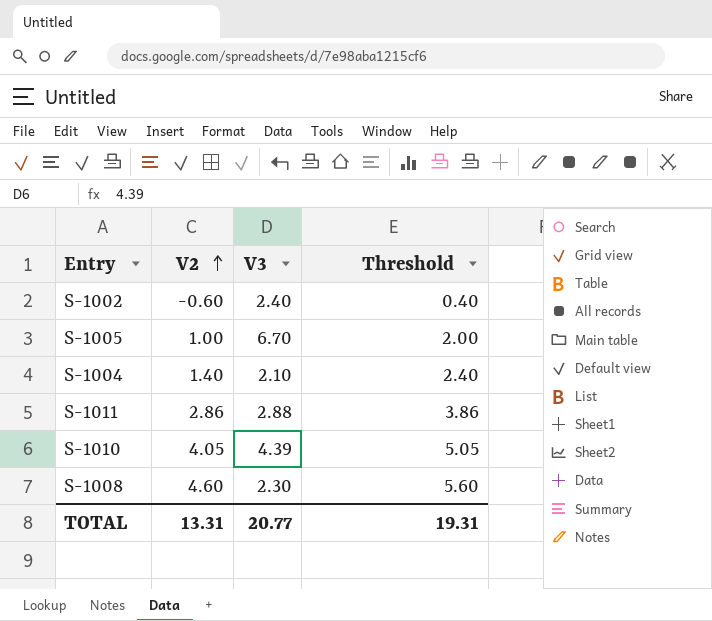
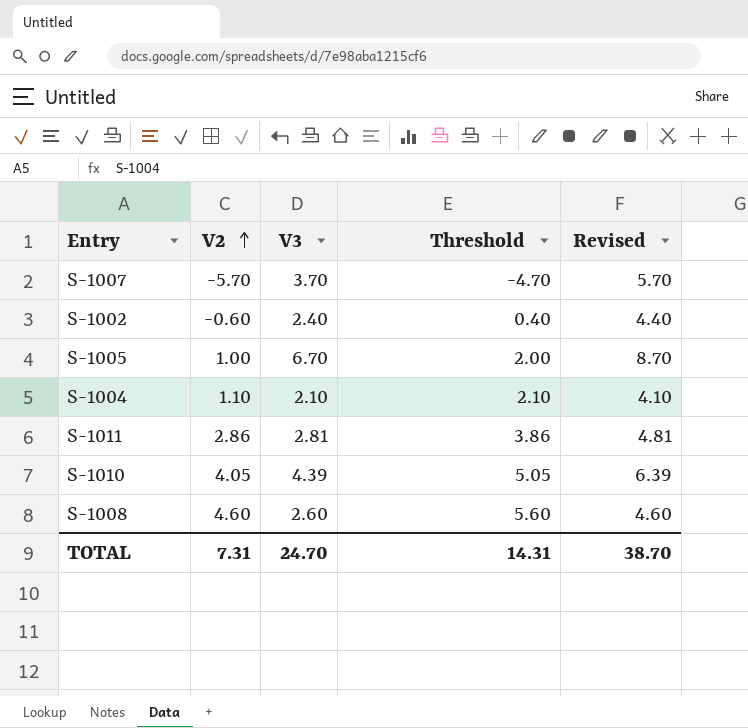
column Revised | formula: none -> [V3] + 2
row S-1007: none -> -5.70 | 3.70 | -4.70 | 5.70
S-1004 | V2: 1.40 -> 1.10
S-1004 | Threshold: 2.40 -> 2.10
S-1011 | V3: 2.88 -> 2.81
S-1008 | V3: 2.30 -> 2.60
TOTAL | V2: 13.31 -> 7.31
TOTAL | V3: 20.77 -> 24.70
TOTAL | Threshold: 19.31 -> 14.31

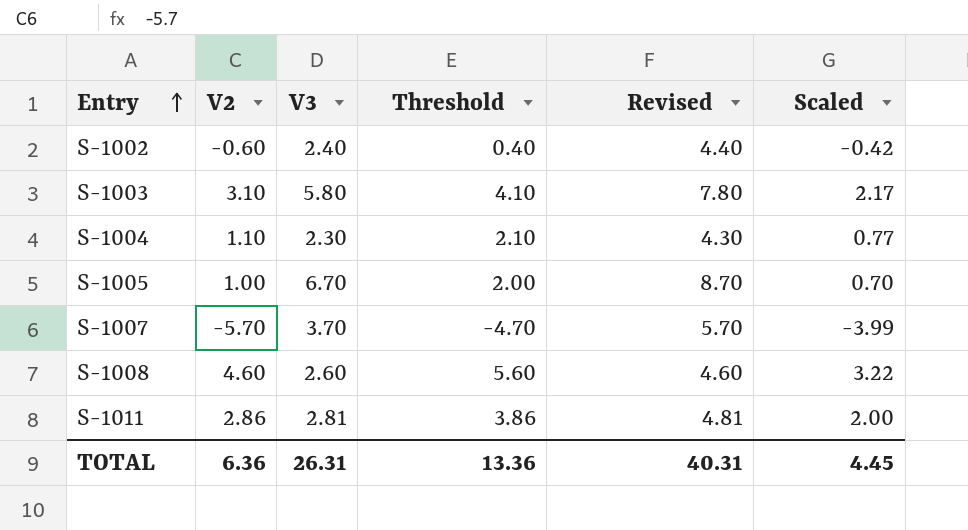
row order: V2 ascending -> Entry ascending
column Scaled | formula: none -> [V2] * 0.7
row S-1010: 4.05 | 4.39 | 5.05 | 6.39 -> none
row S-1003: none -> 3.10 | 5.80 | 4.10 | 7.80 | 2.17
S-1004 | V3: 2.10 -> 2.30
S-1004 | Revised: 4.10 -> 4.30
TOTAL | V2: 7.31 -> 6.36
TOTAL | V3: 24.70 -> 26.31
TOTAL | Threshold: 14.31 -> 13.36
TOTAL | Revised: 38.70 -> 40.31

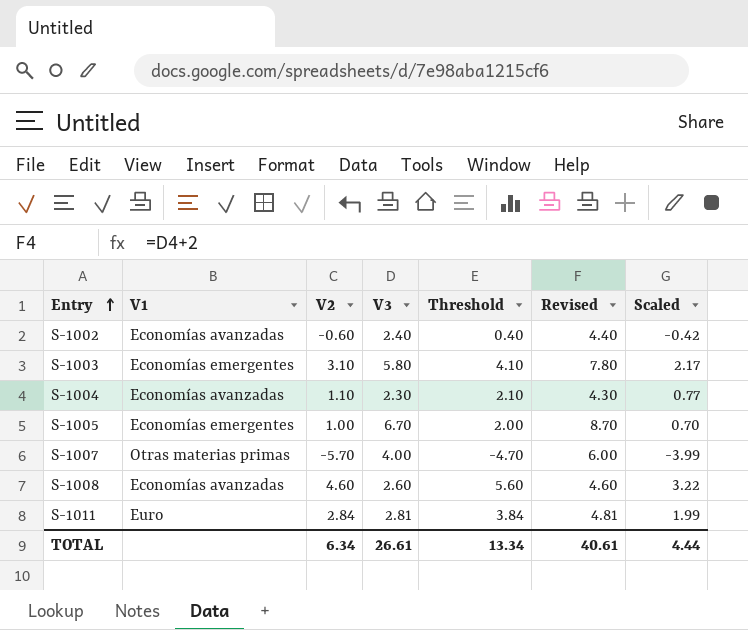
column V1 | position: none -> 2
S-1007 | V3: 3.70 -> 4.00
S-1007 | Revised: 5.70 -> 6.00
S-1011 | V2: 2.86 -> 2.84
S-1011 | Threshold: 3.86 -> 3.84
S-1011 | Scaled: 2.00 -> 1.99
TOTAL | V2: 6.36 -> 6.34
TOTAL | V3: 26.31 -> 26.61
TOTAL | Threshold: 13.36 -> 13.34
TOTAL | Revised: 40.31 -> 40.61
TOTAL | Scaled: 4.45 -> 4.44

